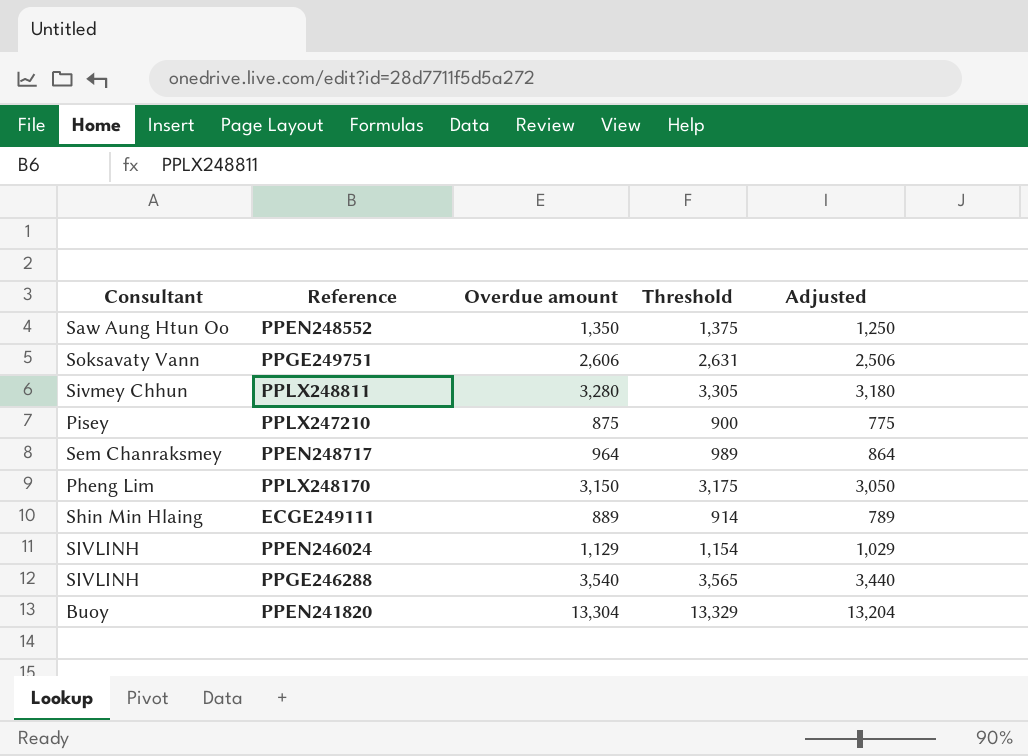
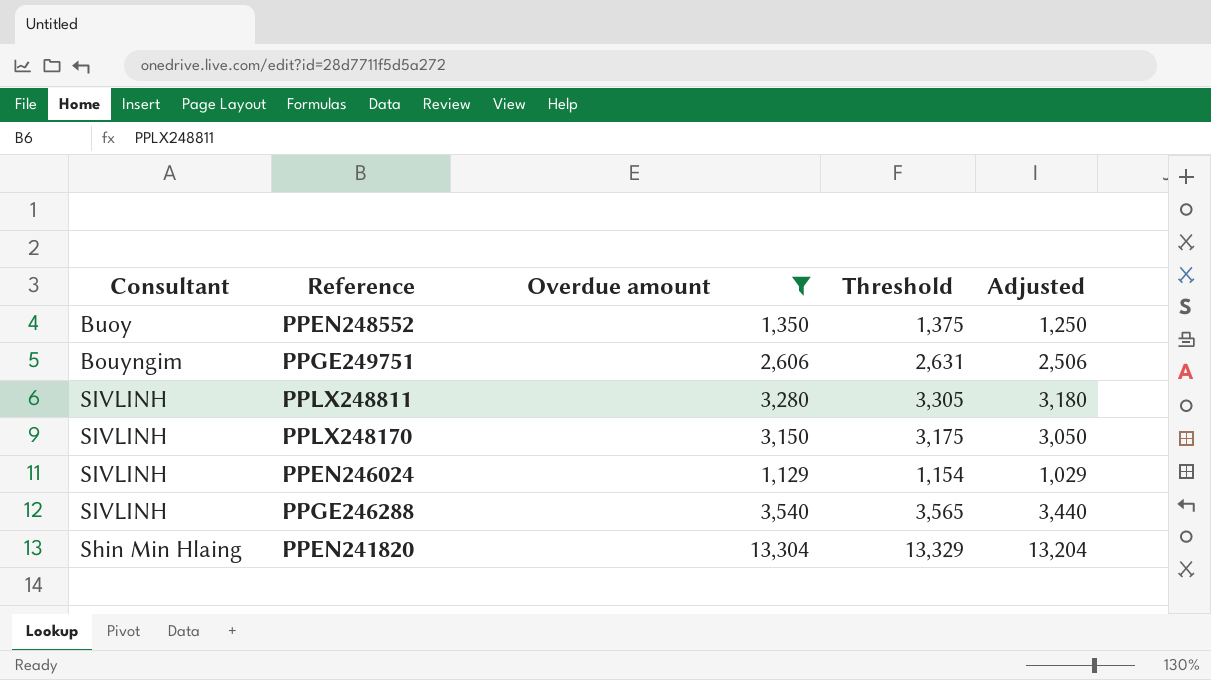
filter: none -> Overdue amount >= 1,129
PPEN248552 | Consultant: Saw Aung Htun Oo -> Buoy
PPGE249751 | Consultant: Soksavaty Vann -> Bouyngim
PPLX248811 | Consultant: Sivmey Chhun -> SIVLINH
PPLX248170 | Consultant: Pheng Lim -> SIVLINH
PPEN241820 | Consultant: Buoy -> Shin Min Hlaing

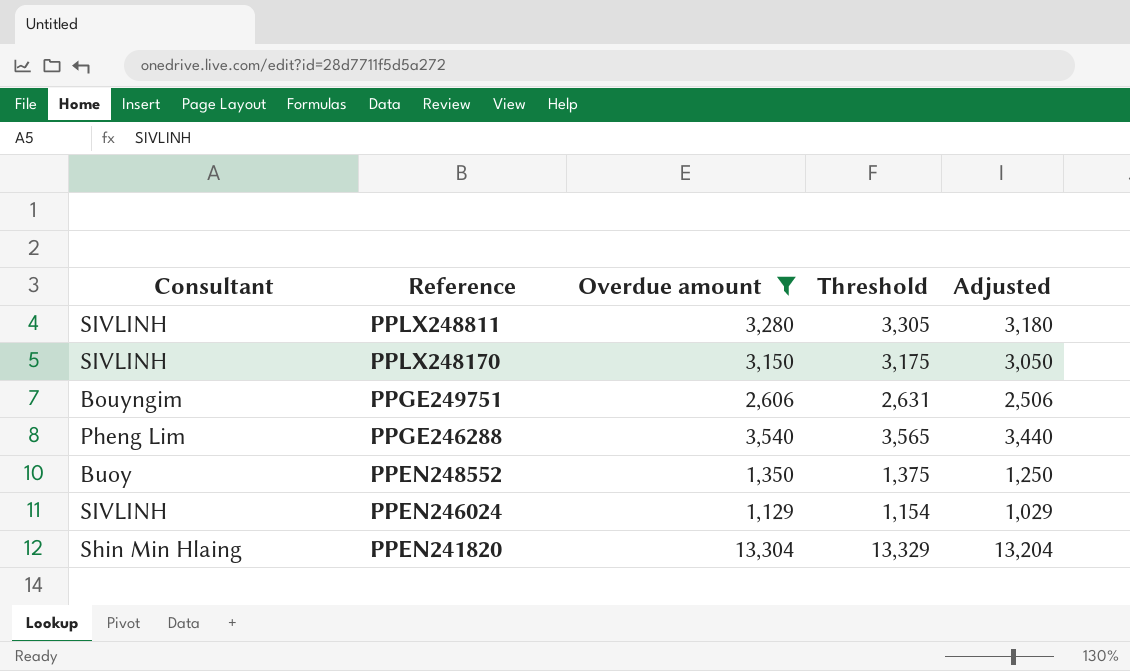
row order: none -> Reference descending
PPGE246288 | Consultant: SIVLINH -> Pheng Lim

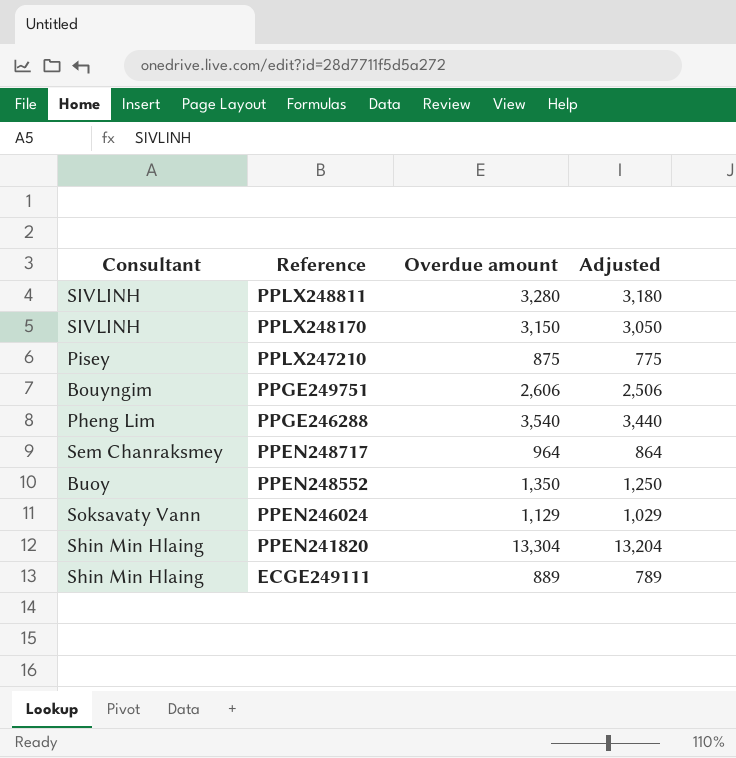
filter: Overdue amount >= 1,129 -> none
column Threshold | formula: [Overdue amount] + 25 -> none
PPEN246024 | Consultant: SIVLINH -> Soksavaty Vann

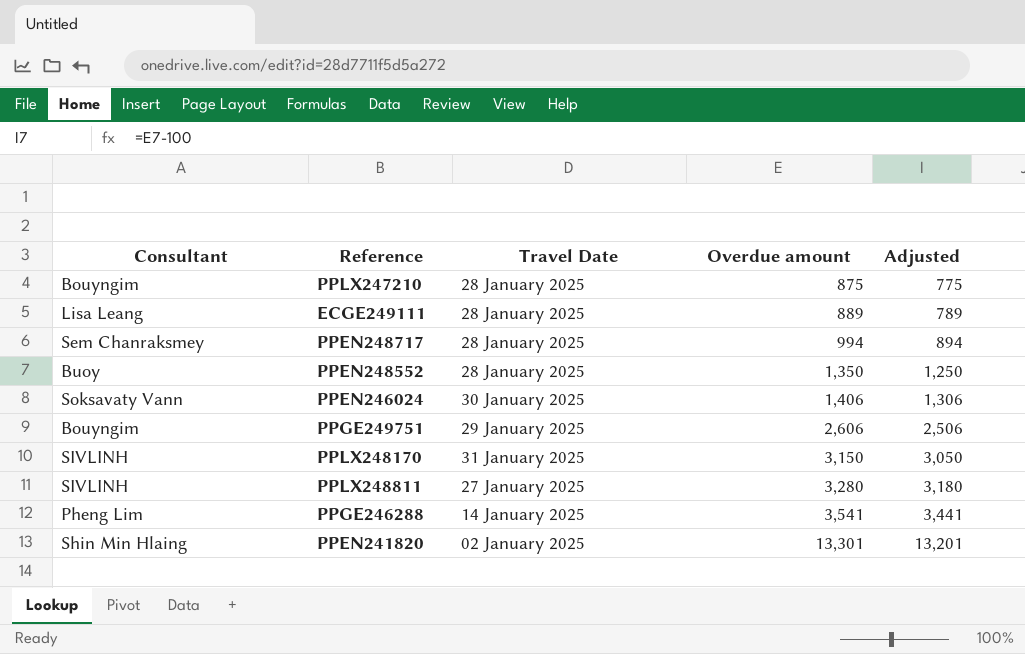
row order: Reference descending -> Overdue amount ascending
column Travel Date | position: none -> 3
PPLX247210 | Consultant: Pisey -> Bouyngim
ECGE249111 | Consultant: Shin Min Hlaing -> Lisa Leang
PPEN248717 | Overdue amount: 964 -> 994
PPEN248717 | Adjusted: 864 -> 894
PPEN246024 | Overdue amount: 1,129 -> 1,406
PPEN246024 | Adjusted: 1,029 -> 1,306
PPGE246288 | Overdue amount: 3,540 -> 3,541
PPGE246288 | Adjusted: 3,440 -> 3,441
PPEN241820 | Overdue amount: 13,304 -> 13,301
PPEN241820 | Adjusted: 13,204 -> 13,201

